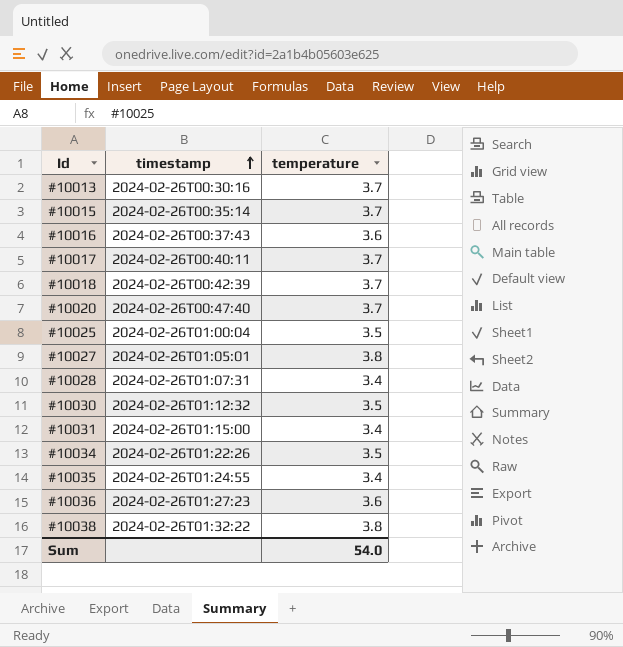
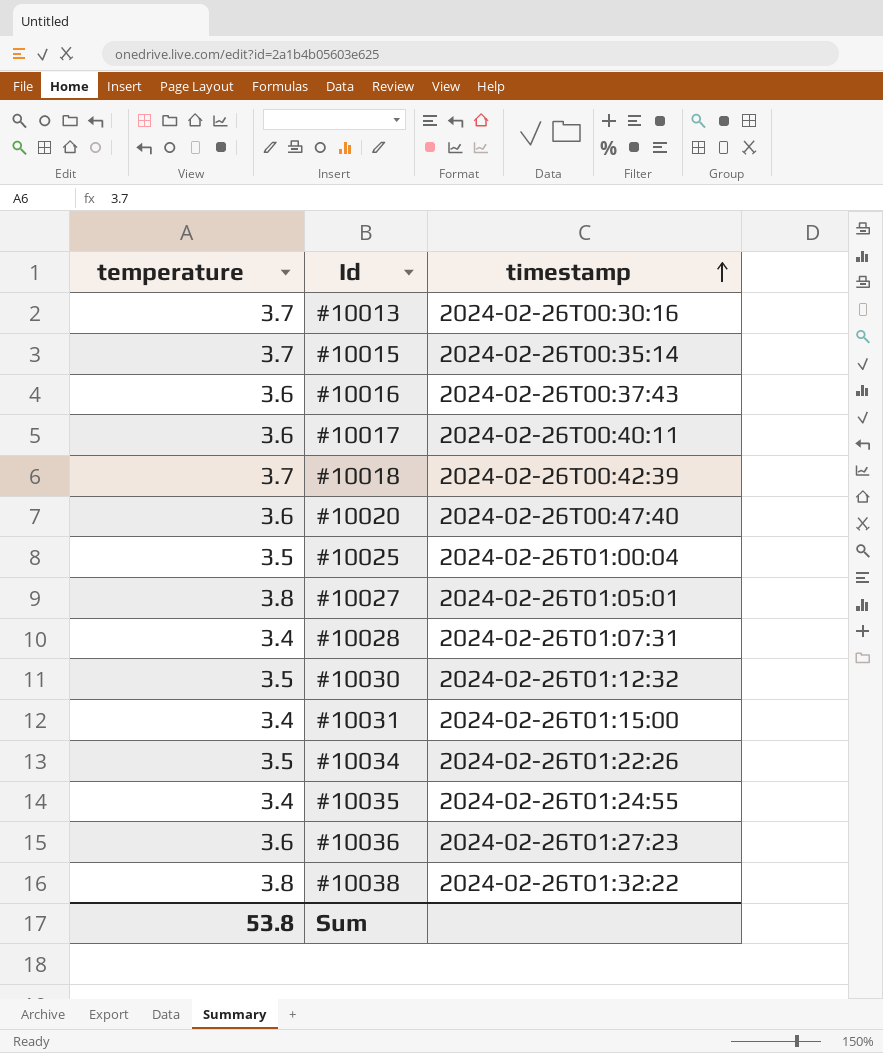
column temperature | position: 3 -> 1
#10017 | temperature: 3.7 -> 3.6
#10020 | temperature: 3.7 -> 3.6
Sum | temperature: 54.0 -> 53.8

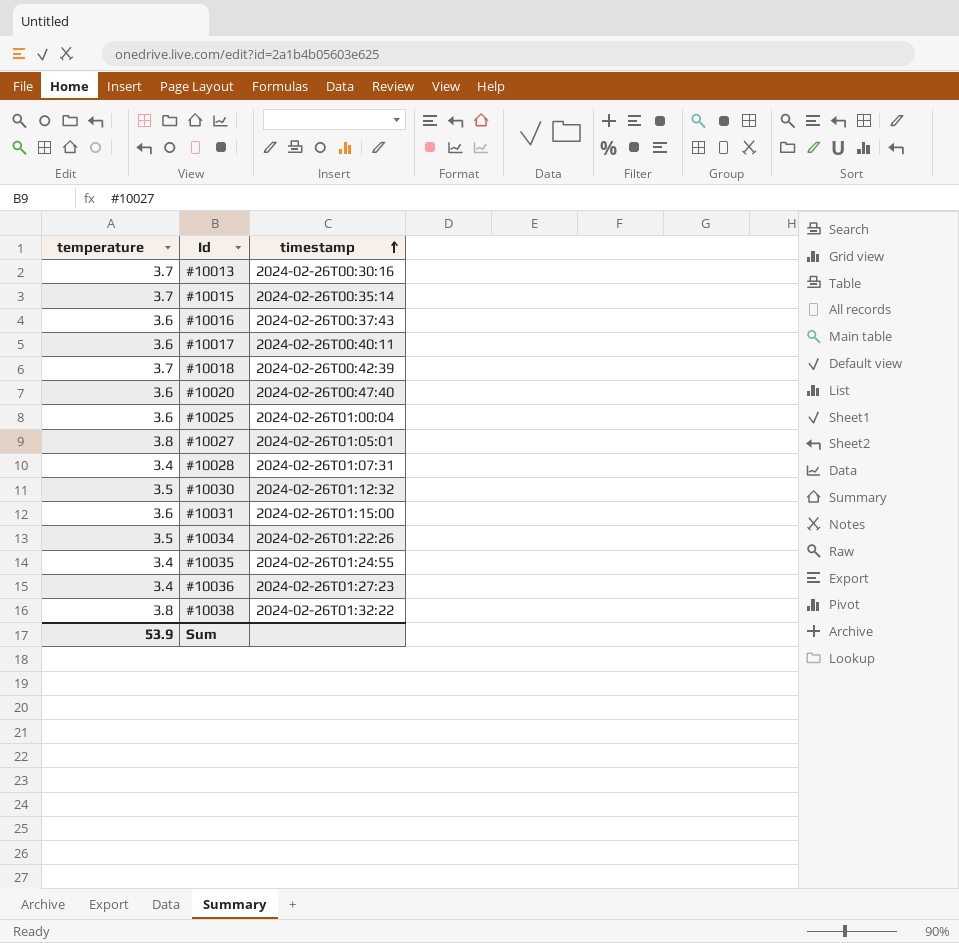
#10025 | temperature: 3.5 -> 3.6
#10031 | temperature: 3.4 -> 3.6
#10036 | temperature: 3.6 -> 3.4
Sum | temperature: 53.8 -> 53.9

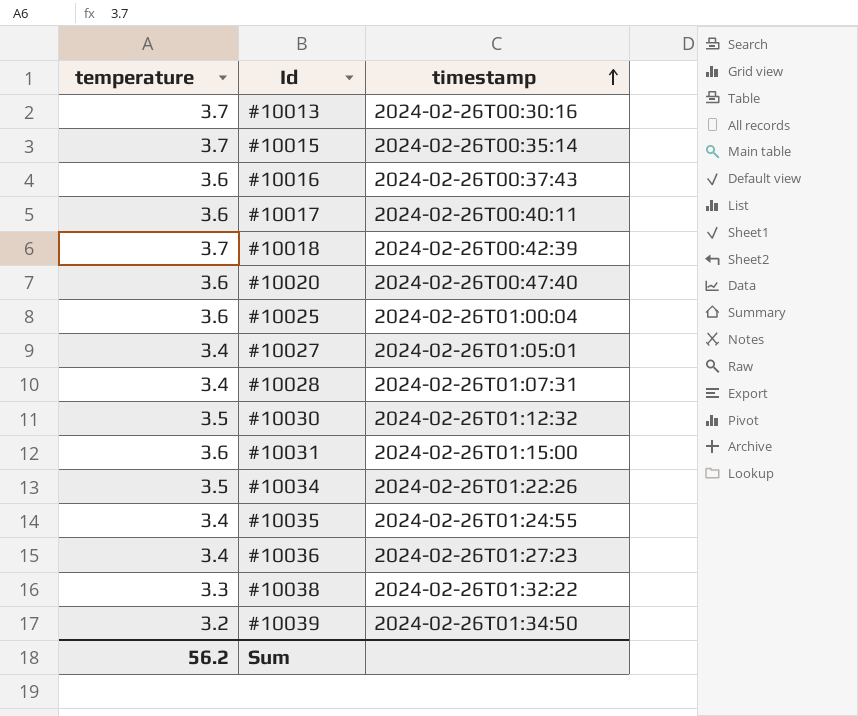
#10027 | temperature: 3.8 -> 3.4
#10038 | temperature: 3.8 -> 3.3
row #10039: none -> 3.2 | 2024-02-26T01:34:50
Sum | temperature: 53.9 -> 56.2

